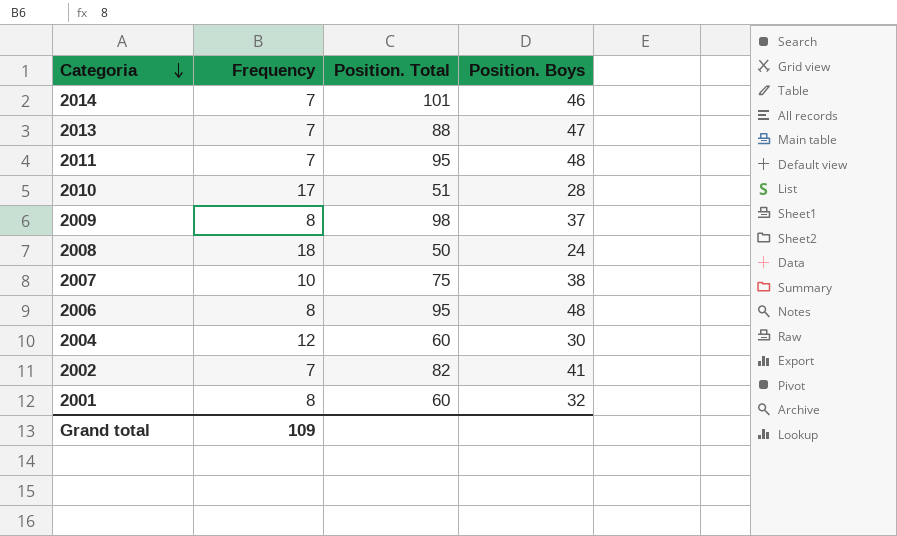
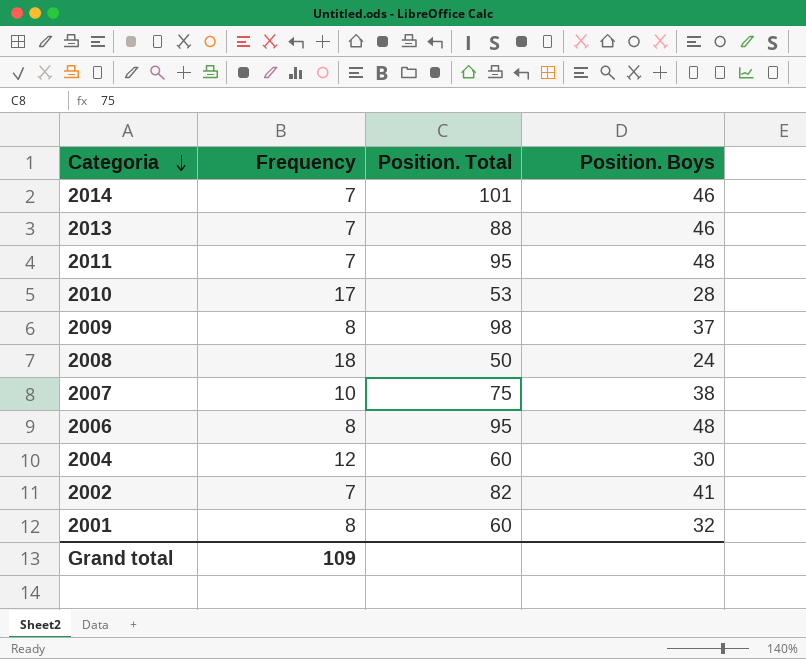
2013 | Position. Boys: 47 -> 46
2010 | Position. Total: 51 -> 53

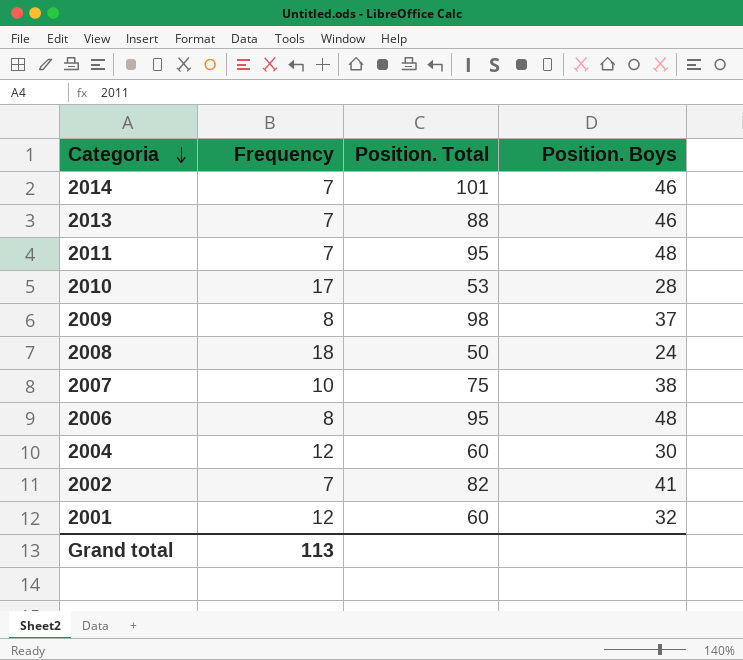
2001 | Frequency: 8 -> 12
Grand total | Frequency: 109 -> 113

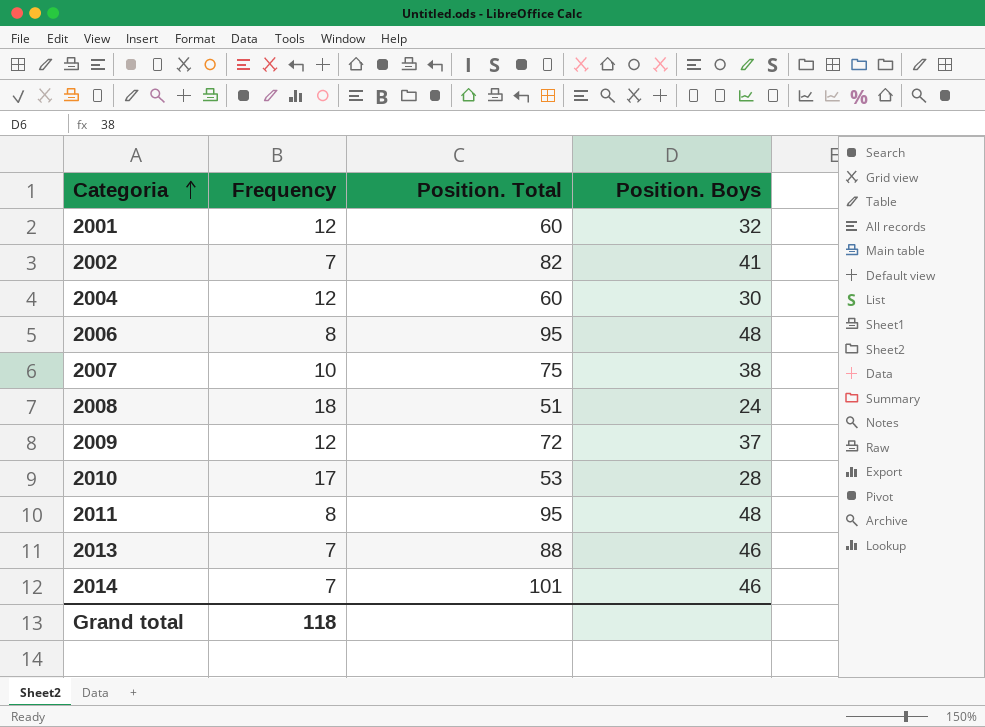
row order: Categoria descending -> Categoria ascending
2008 | Position. Total: 50 -> 51
2009 | Frequency: 8 -> 12
2009 | Position. Total: 98 -> 72
2011 | Frequency: 7 -> 8
Grand total | Frequency: 113 -> 118

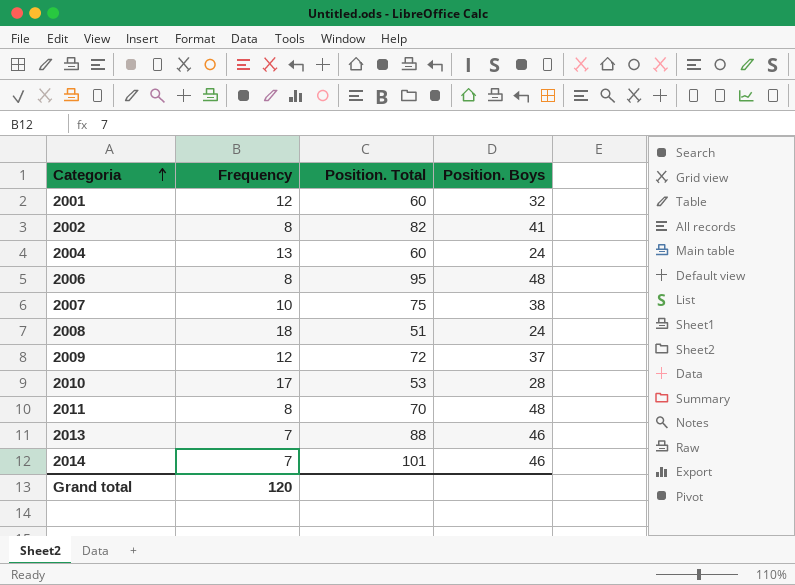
2002 | Frequency: 7 -> 8
2004 | Frequency: 12 -> 13
2004 | Position. Boys: 30 -> 24
2011 | Position. Total: 95 -> 70
Grand total | Frequency: 118 -> 120

